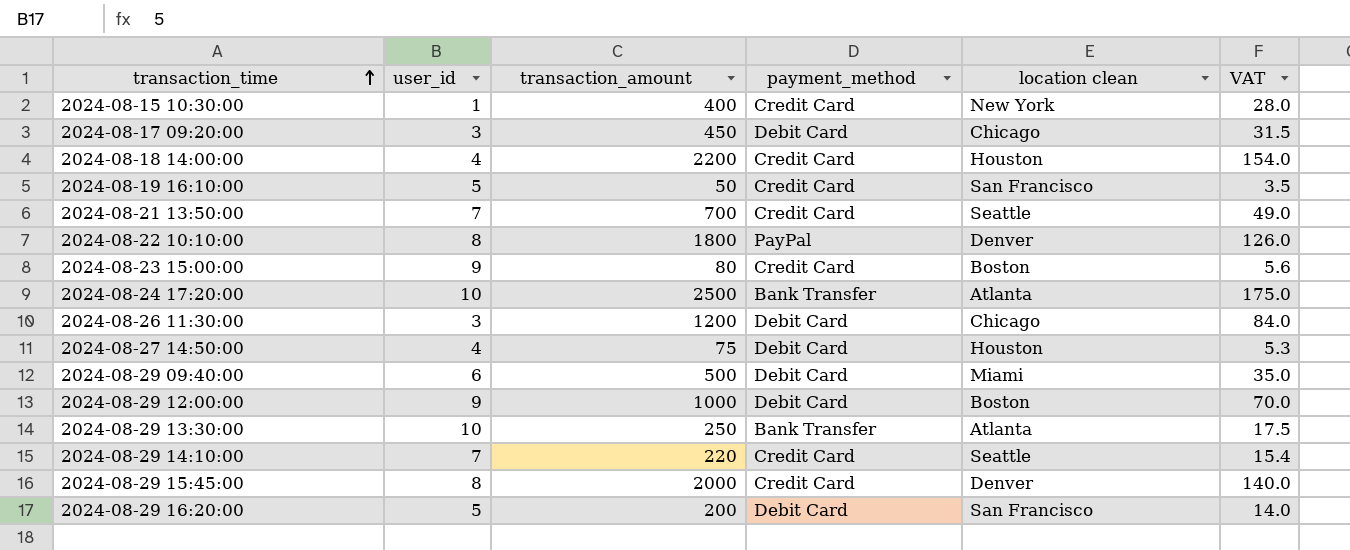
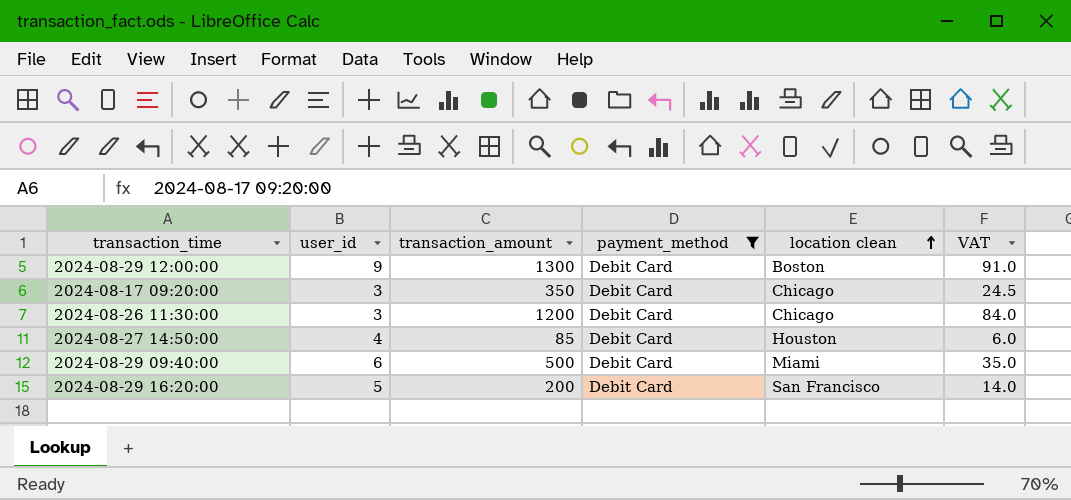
filter: none -> payment_method = Debit Card
row order: transaction_time ascending -> location clean ascending
2024-08-29 12:00:00 | transaction_amount: 1000 -> 1300
2024-08-29 12:00:00 | VAT: 70.0 -> 91.0
2024-08-17 09:20:00 | transaction_amount: 450 -> 350
2024-08-17 09:20:00 | VAT: 31.5 -> 24.5
2024-08-27 14:50:00 | transaction_amount: 75 -> 85
2024-08-27 14:50:00 | VAT: 5.3 -> 6.0

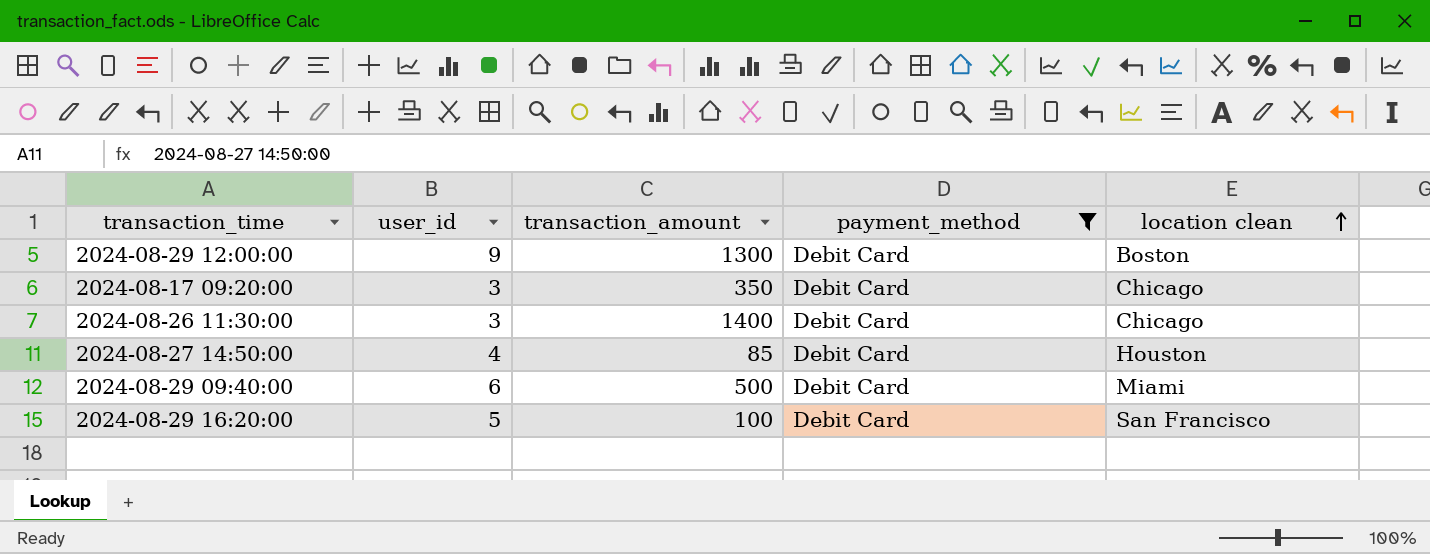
column VAT | formula: [transaction_amount] * 0.07 -> none
2024-08-26 11:30:00 | transaction_amount: 1200 -> 1400
2024-08-29 16:20:00 | transaction_amount: 200 -> 100

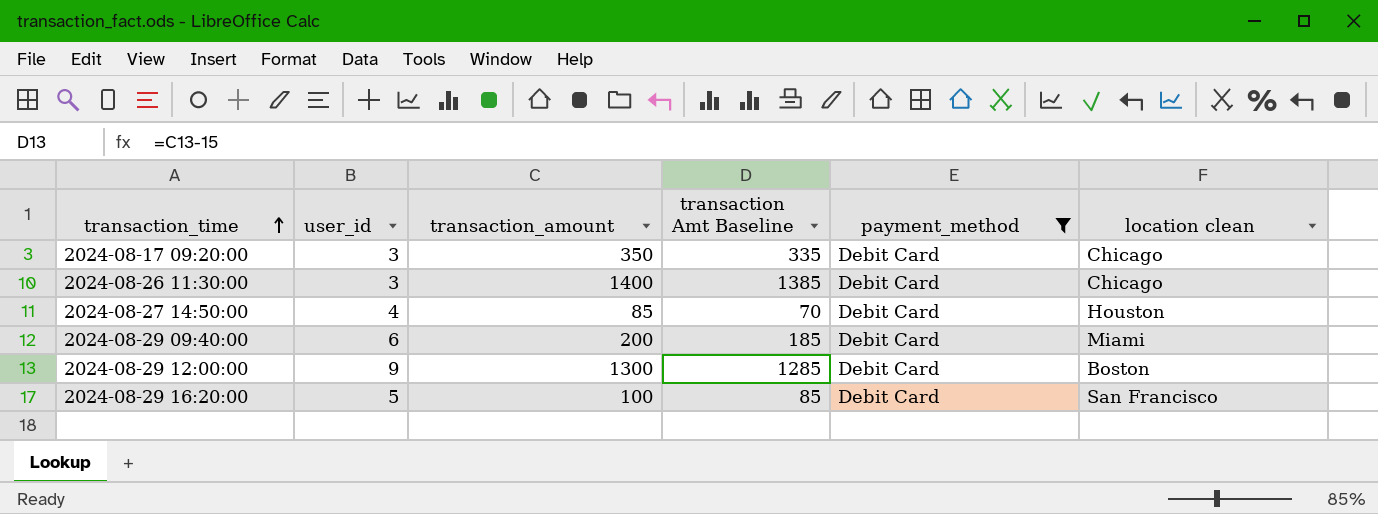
row order: location clean ascending -> transaction_time ascending
column transaction Amt Baseline | formula: none -> [transaction_amount] - 15
2024-08-29 09:40:00 | transaction_amount: 500 -> 200

